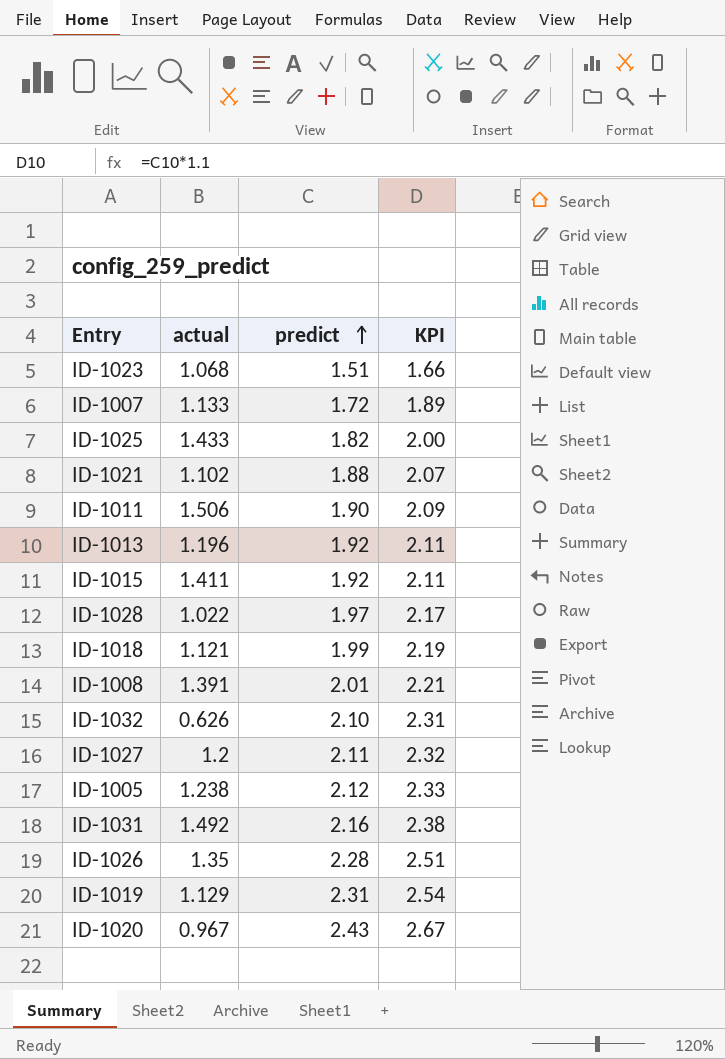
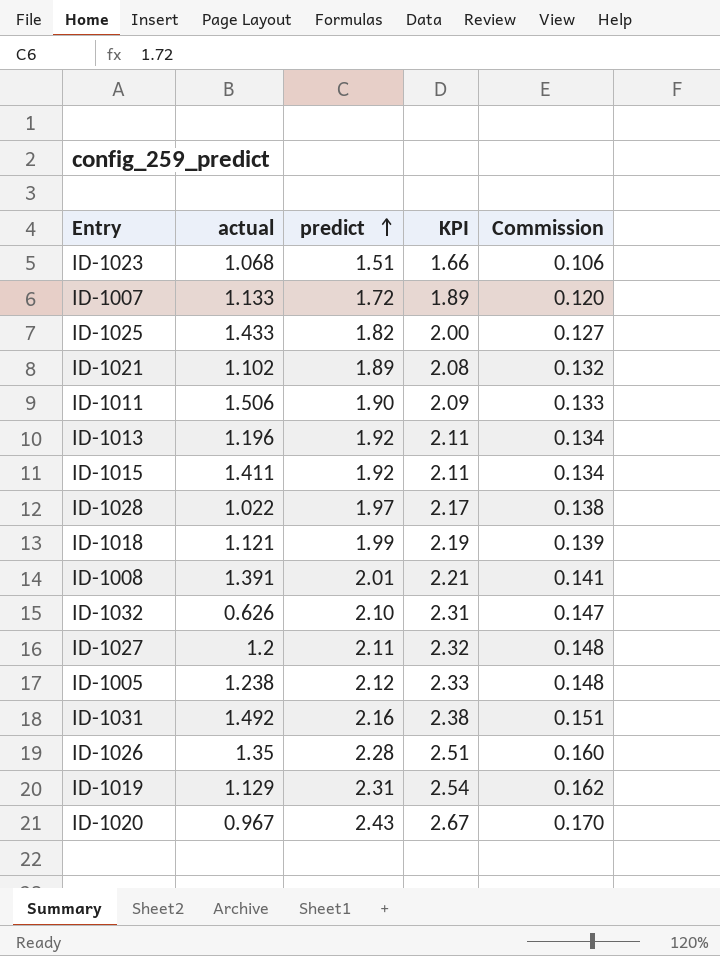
column Commission | formula: none -> [predict] * 0.07
ID-1021 | predict: 1.88 -> 1.89
ID-1021 | KPI: 2.07 -> 2.08

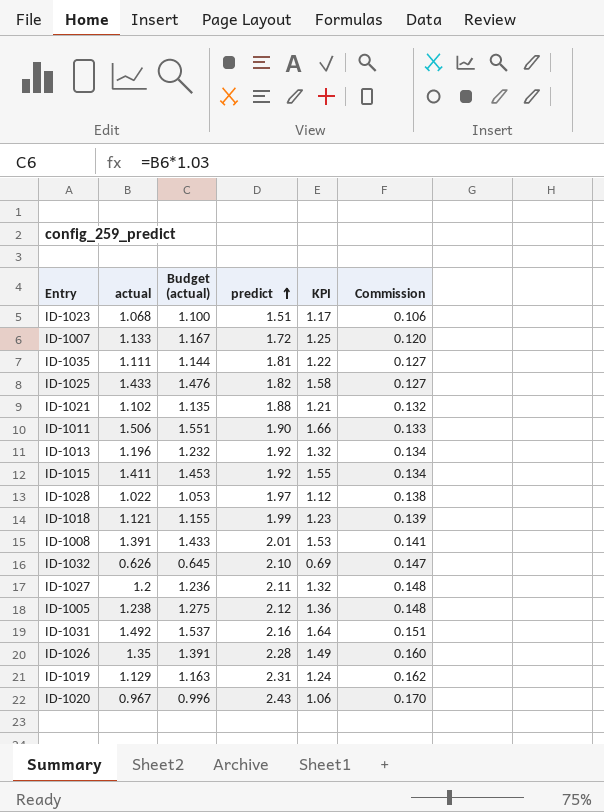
column Budget (actual) | formula: none -> [actual] * 1.03
column KPI | formula: [predict] * 1.1 -> [actual] * 1.1
row ID-1035: none -> 1.111 | 1.144 | 1.81 | 1.22 | 0.127
ID-1021 | predict: 1.89 -> 1.88

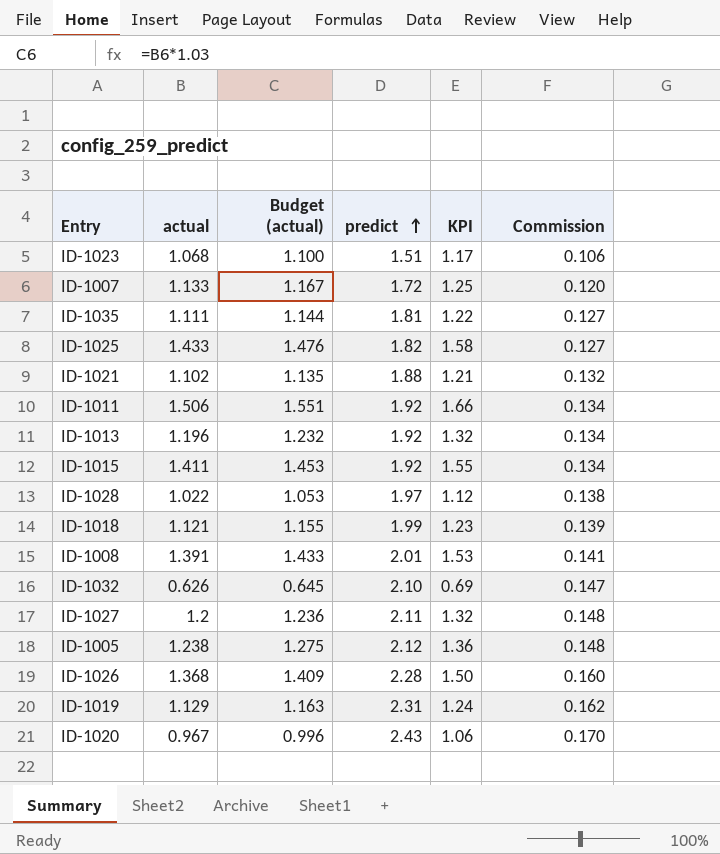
row ID-1031: 1.492 | 1.537 | 2.16 | 1.64 | 0.151 -> none
ID-1011 | predict: 1.90 -> 1.92
ID-1011 | Commission: 0.133 -> 0.134
ID-1026 | actual: 1.35 -> 1.368
ID-1026 | Budget (actual): 1.391 -> 1.409
ID-1026 | KPI: 1.49 -> 1.50

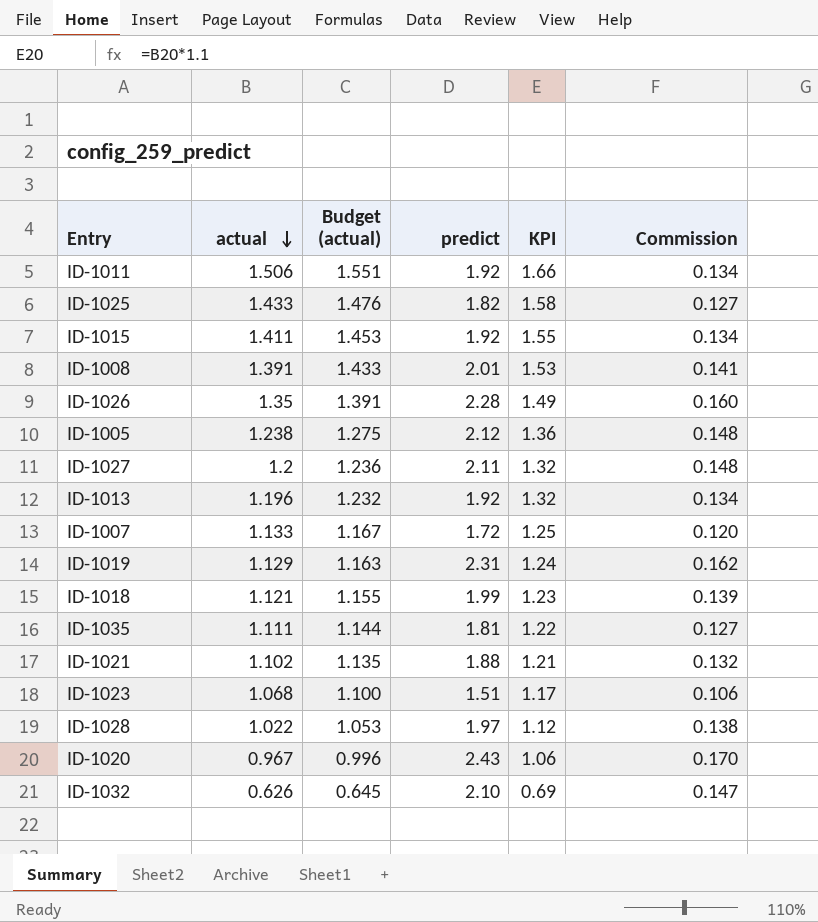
row order: predict ascending -> actual descending
ID-1026 | actual: 1.368 -> 1.35
ID-1026 | Budget (actual): 1.409 -> 1.391
ID-1026 | KPI: 1.50 -> 1.49

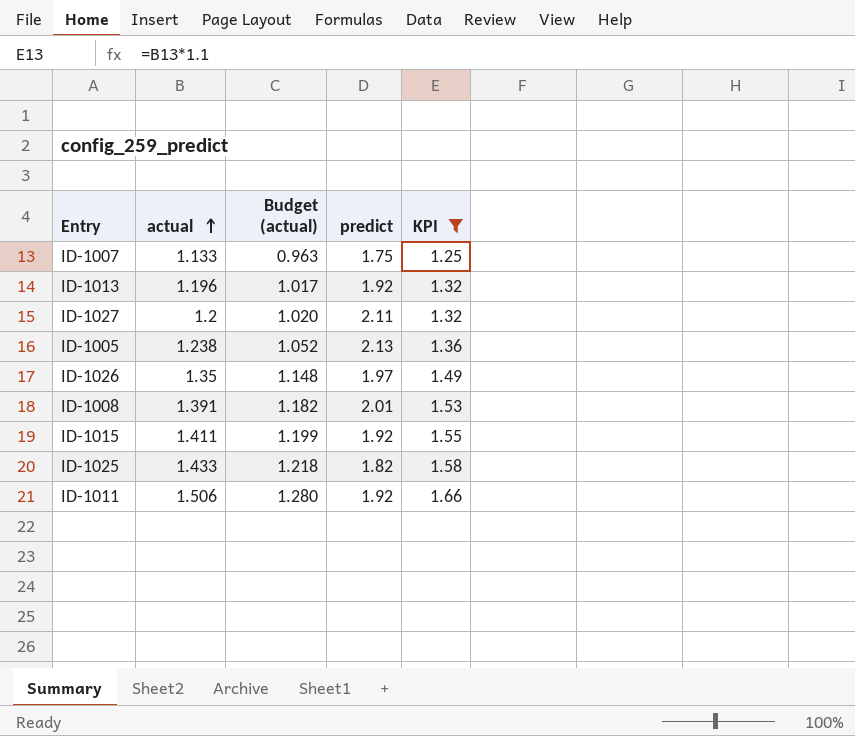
filter: none -> KPI >= 1.25
row order: actual descending -> actual ascending
column Commission | formula: [predict] * 0.07 -> none
column Budget (actual) | formula: [actual] * 1.03 -> [actual] * 0.85
ID-1007 | predict: 1.72 -> 1.75
ID-1005 | predict: 2.12 -> 2.13
ID-1026 | predict: 2.28 -> 1.97

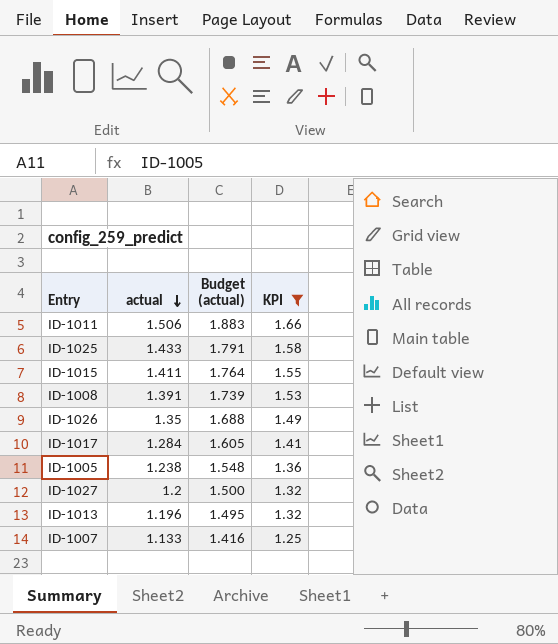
row order: actual ascending -> actual descending
column predict | position: 4 -> none
column Budget (actual) | formula: [actual] * 0.85 -> [actual] * 1.25
row ID-1017: none -> 1.284 | 1.605 | 1.41

